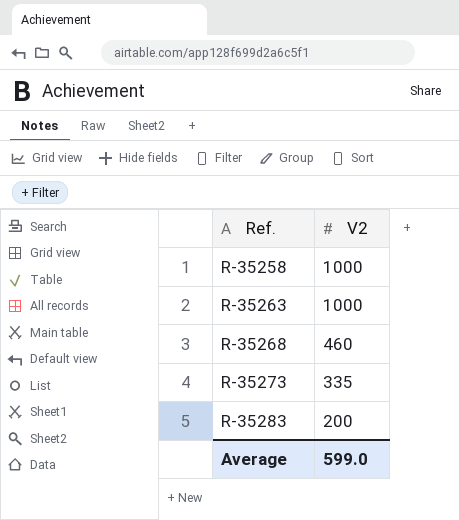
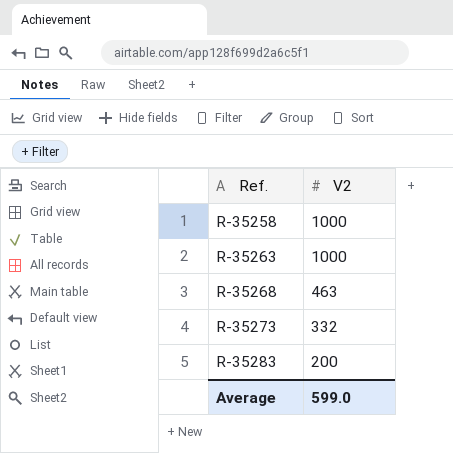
R-35268 | V2: 460 -> 463
R-35273 | V2: 335 -> 332

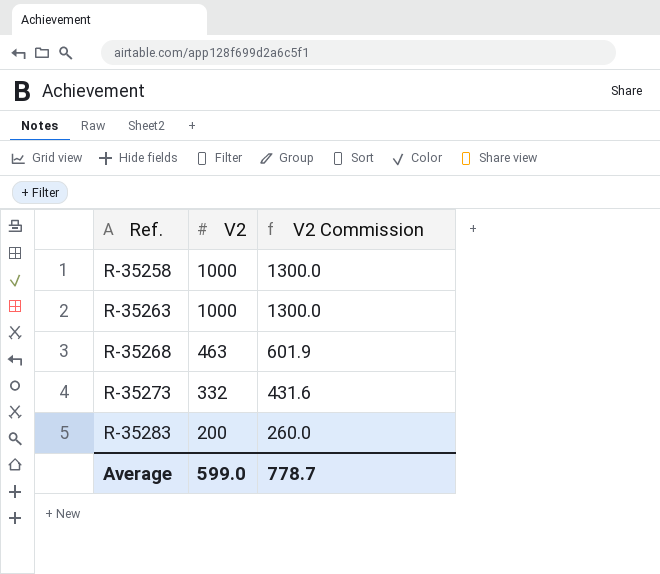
column V2 Commission | formula: none -> [V2] * 1.3

